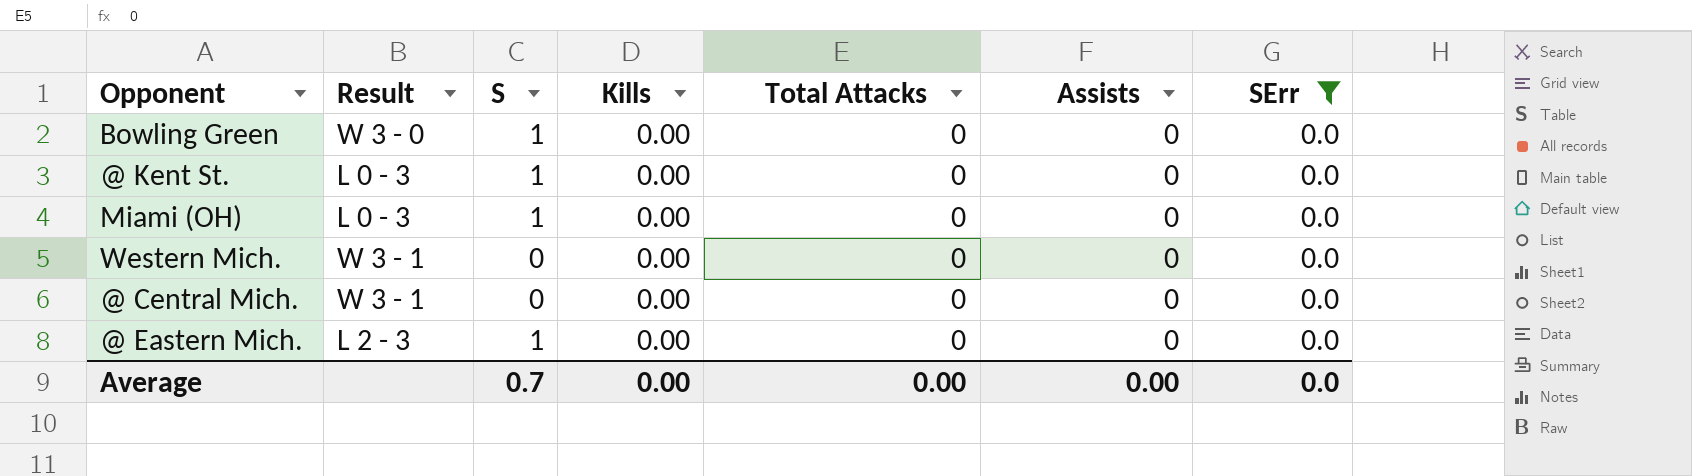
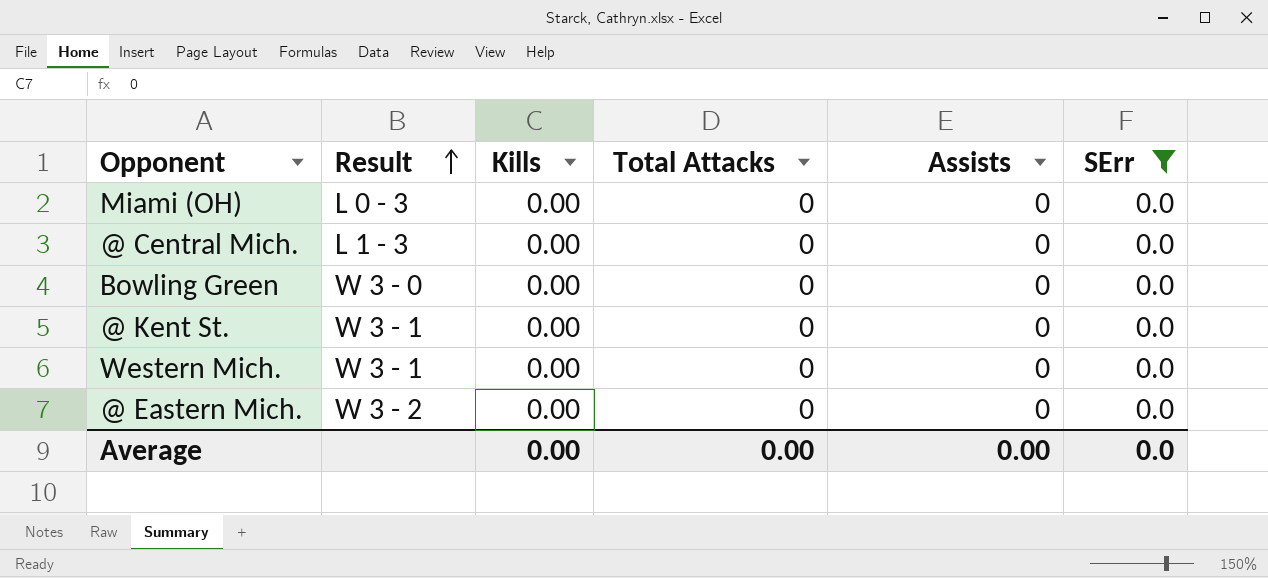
row order: none -> Result ascending
column S | position: 3 -> none
@ Central Mich. | Result: W 3 - 1 -> L 1 - 3
@ Kent St. | Result: L 0 - 3 -> W 3 - 1
@ Eastern Mich. | Result: L 2 - 3 -> W 3 - 2

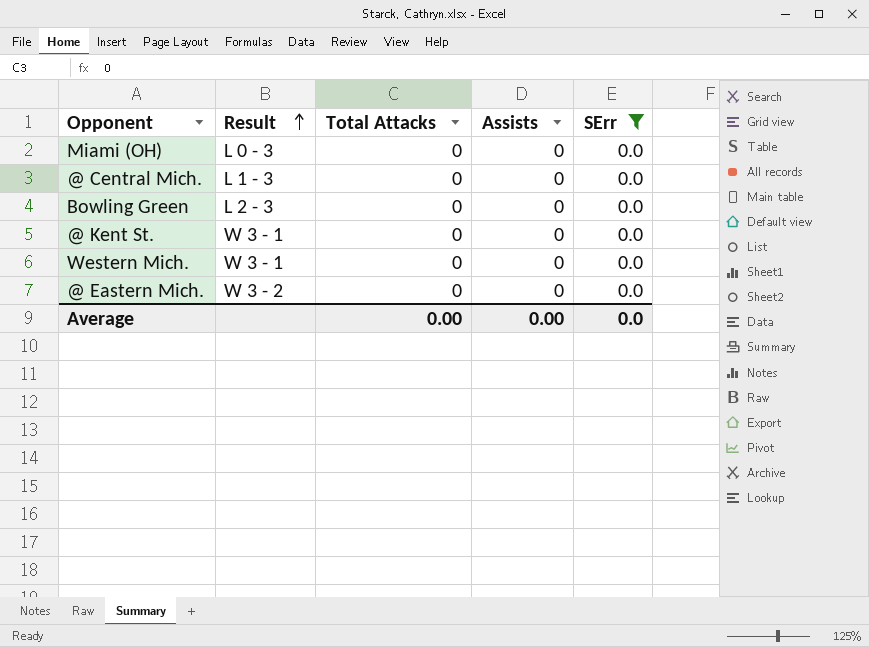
column Kills | position: 3 -> none
Bowling Green | Result: W 3 - 0 -> L 2 - 3

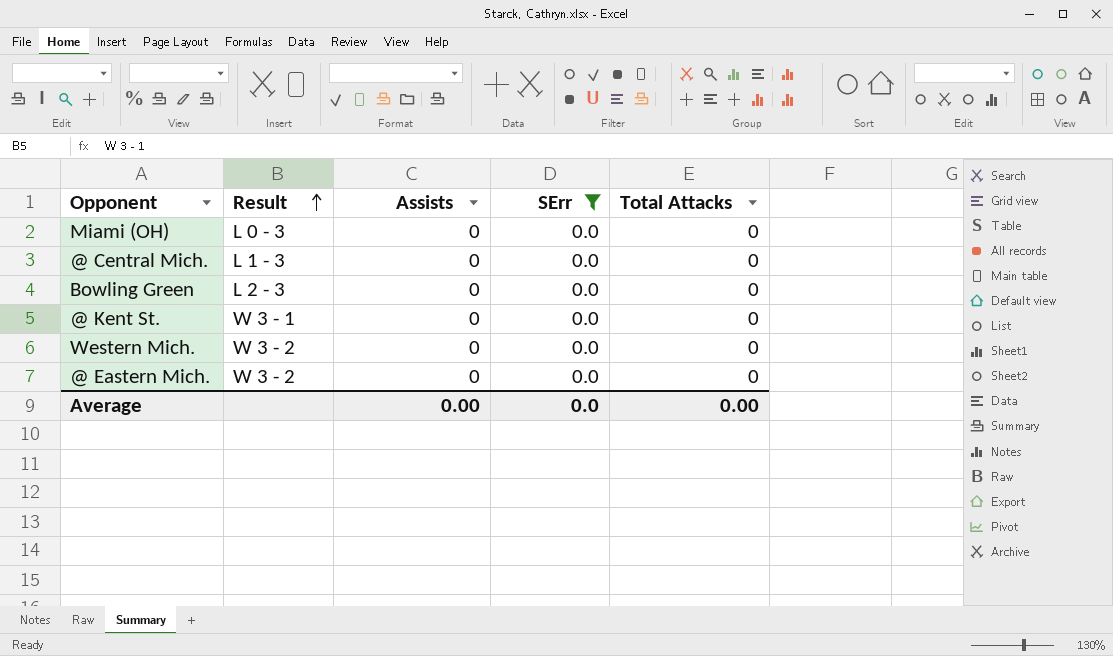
column Total Attacks | position: 3 -> 5
Western Mich. | Result: W 3 - 1 -> W 3 - 2

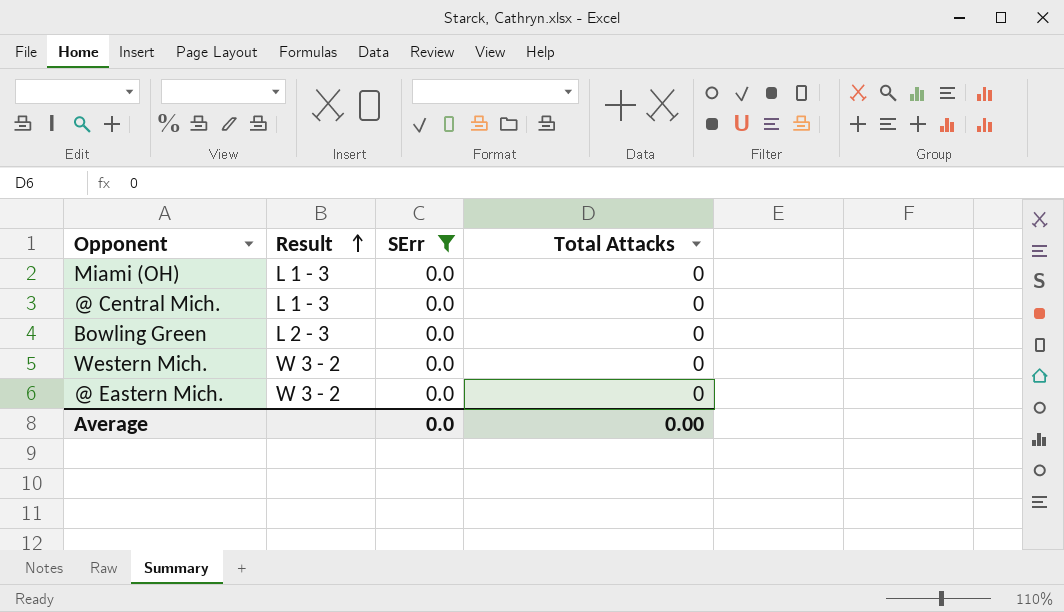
column Assists | position: 3 -> none
row @ Kent St.: W 3 - 1 | 0 | 0.0 | 0 -> none
Miami (OH) | Result: L 0 - 3 -> L 1 - 3

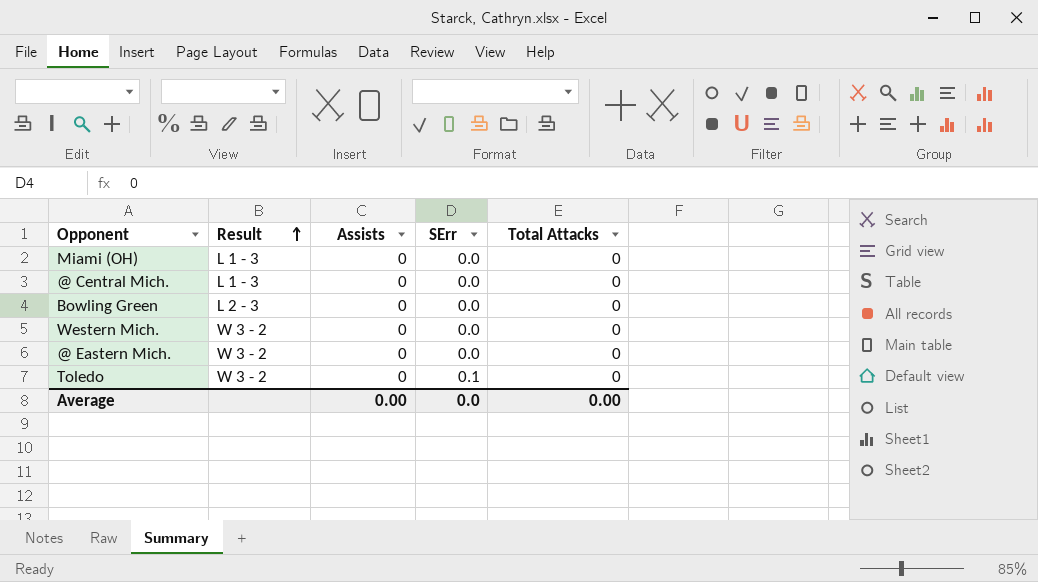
filter: SErr = 0.0 -> none
column Assists | position: none -> 3

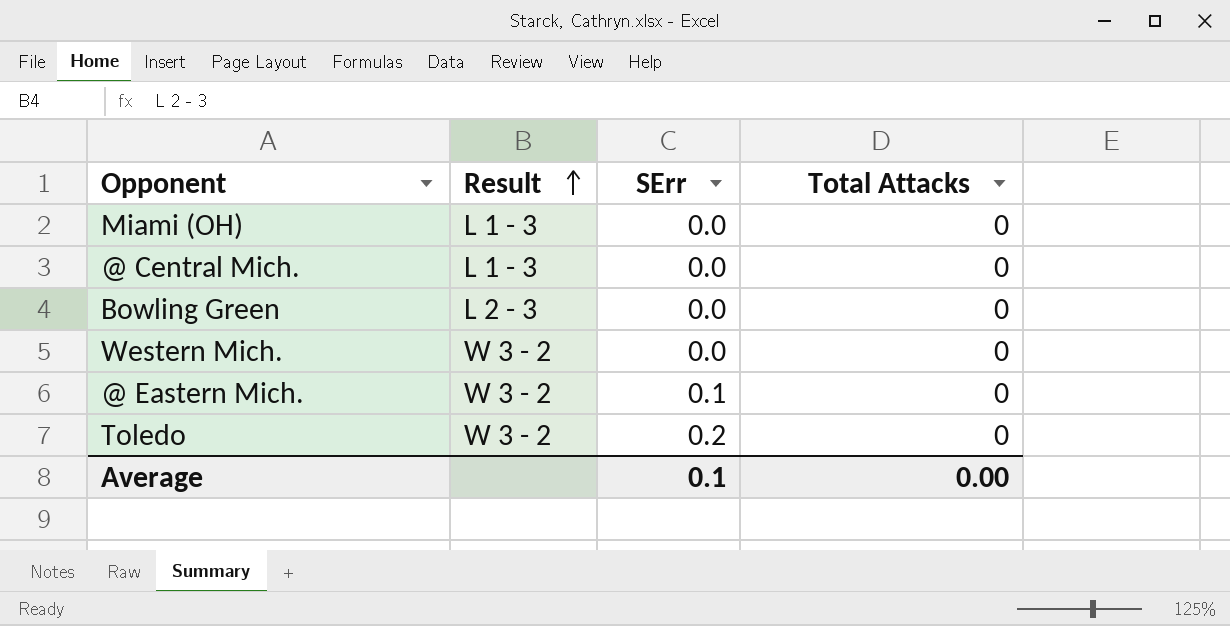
column Assists | position: 3 -> none
@ Eastern Mich. | SErr: 0.0 -> 0.1
Toledo | SErr: 0.1 -> 0.2
Average | SErr: 0.0 -> 0.1

